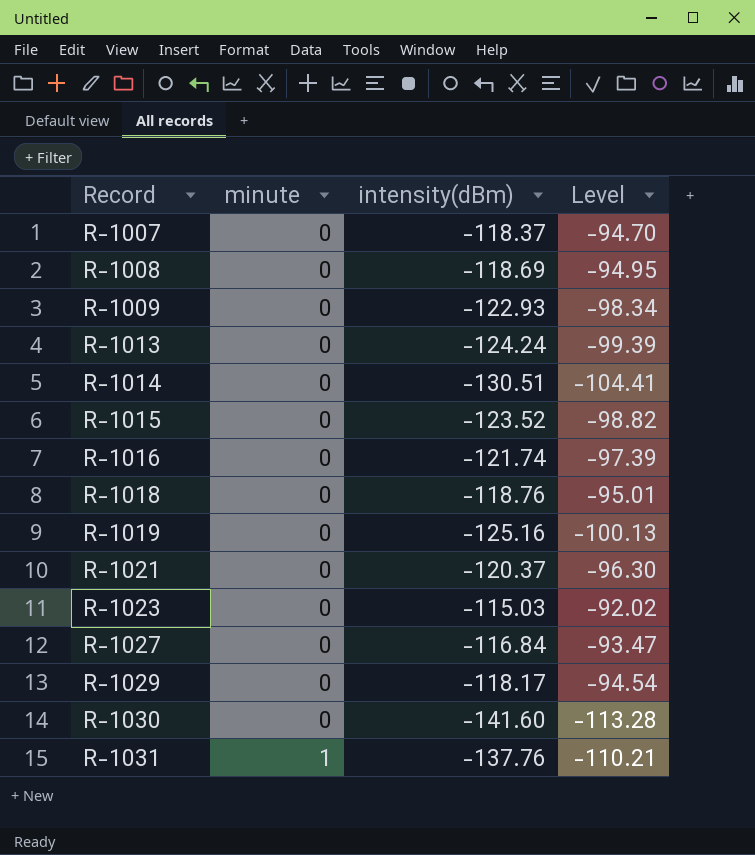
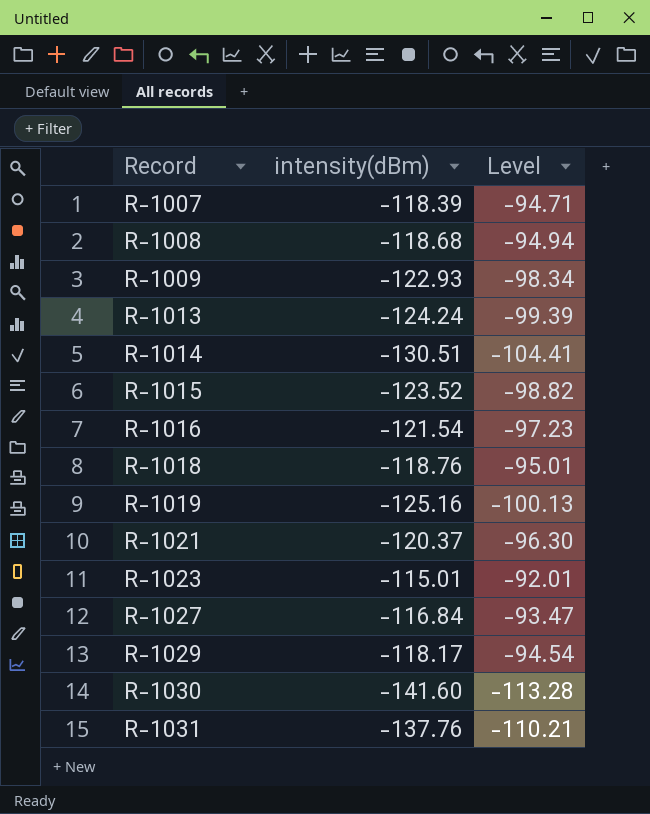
column minute | position: 2 -> none
R-1007 | intensity(dBm): -118.37 -> -118.39
R-1007 | Level: -94.70 -> -94.71
R-1008 | intensity(dBm): -118.69 -> -118.68
R-1008 | Level: -94.95 -> -94.94
R-1016 | intensity(dBm): -121.74 -> -121.54
R-1016 | Level: -97.39 -> -97.23
R-1023 | intensity(dBm): -115.03 -> -115.01
R-1023 | Level: -92.02 -> -92.01

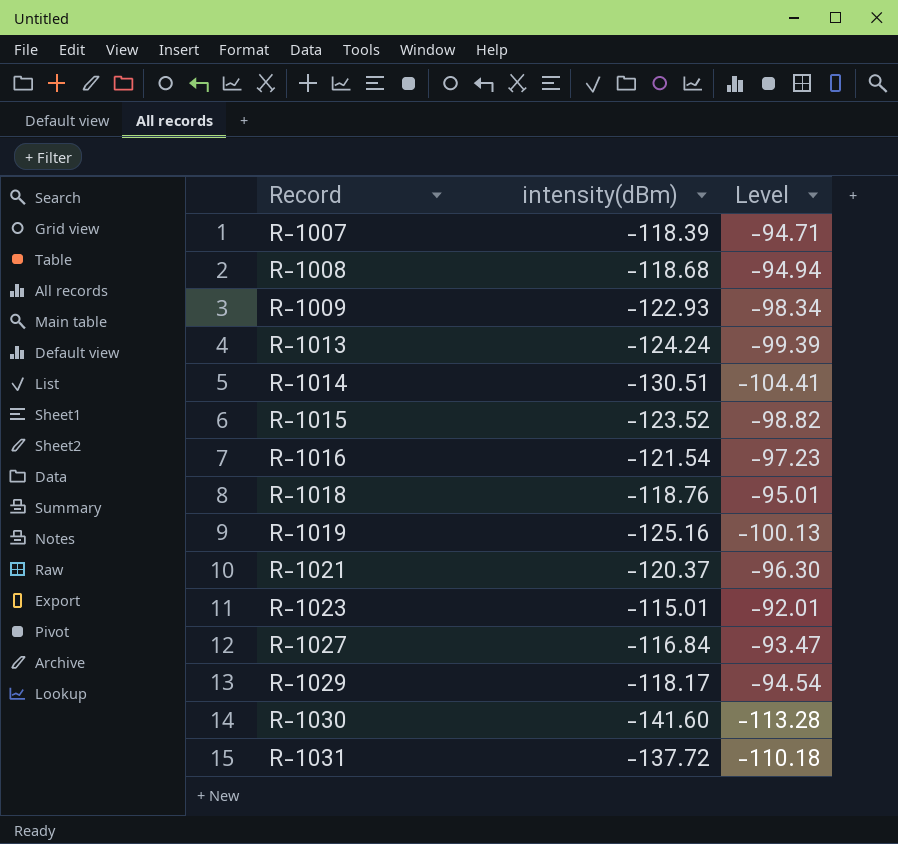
R-1031 | intensity(dBm): -137.76 -> -137.72
R-1031 | Level: -110.21 -> -110.18

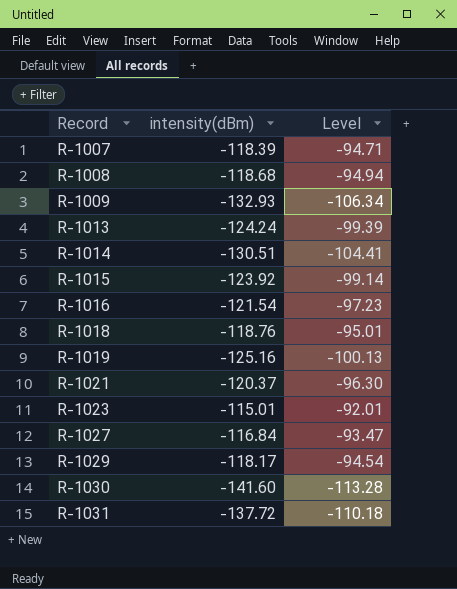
R-1009 | intensity(dBm): -122.93 -> -132.93
R-1009 | Level: -98.34 -> -106.34
R-1015 | intensity(dBm): -123.52 -> -123.92
R-1015 | Level: -98.82 -> -99.14

